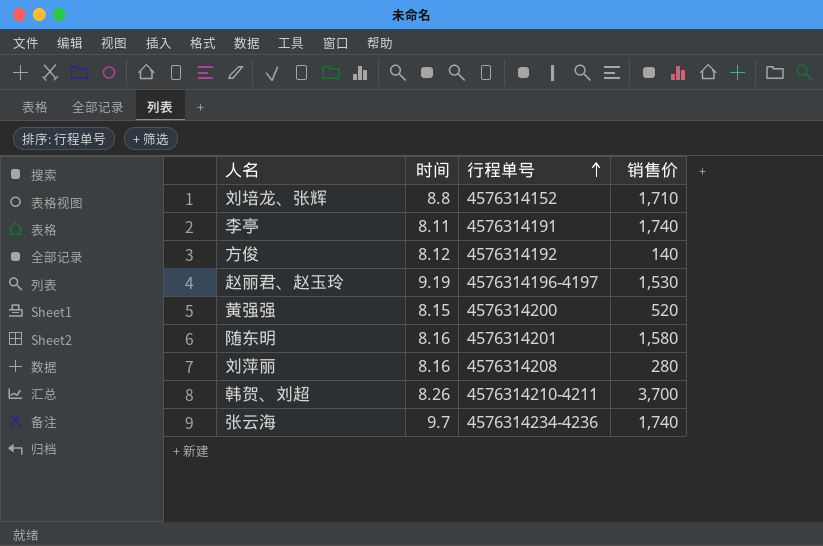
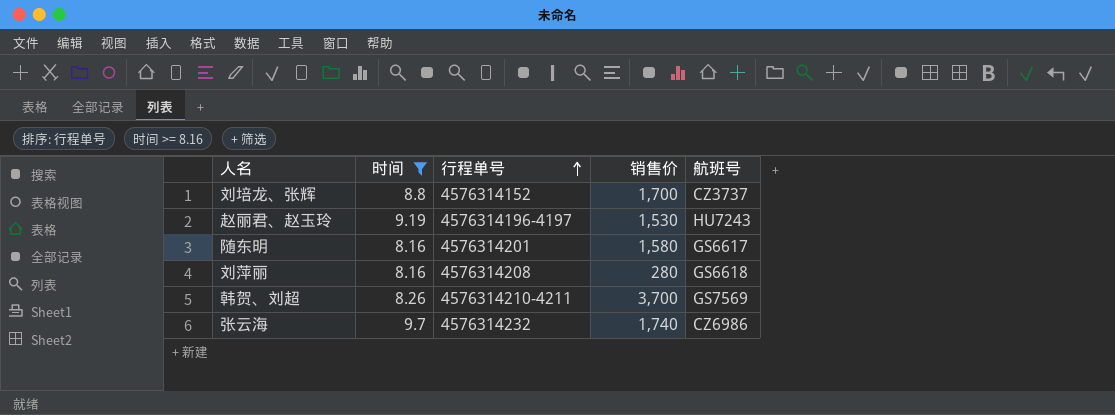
filter: none -> 时间 >= 8.16
column 航班号 | position: none -> 5
刘培龙、张辉 | 销售价: 1,710 -> 1,700
张云海 | 行程单号: 4576314234-4236 -> 4576314232

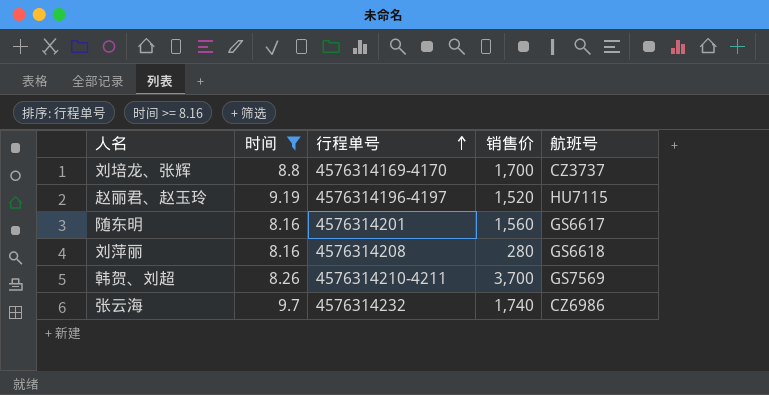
刘培龙、张辉 | 行程单号: 4576314152 -> 4576314169-4170
赵丽君、赵玉玲 | 销售价: 1,530 -> 1,520
赵丽君、赵玉玲 | 航班号: HU7243 -> HU7115
随东明 | 销售价: 1,580 -> 1,560

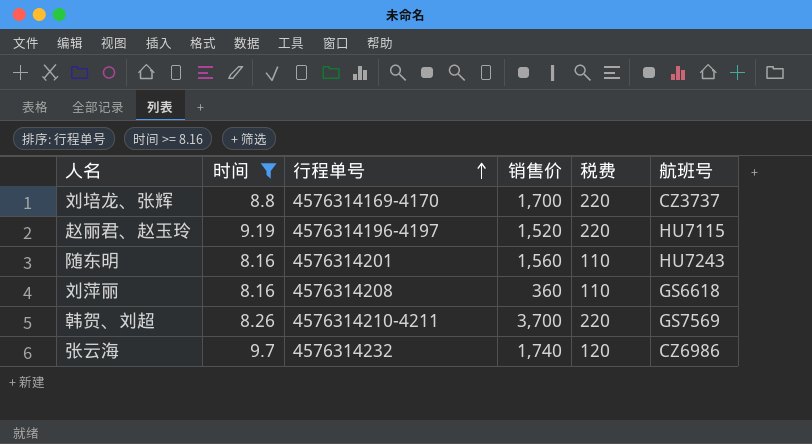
column 税费 | position: none -> 5
随东明 | 航班号: GS6617 -> HU7243
刘萍丽 | 销售价: 280 -> 360

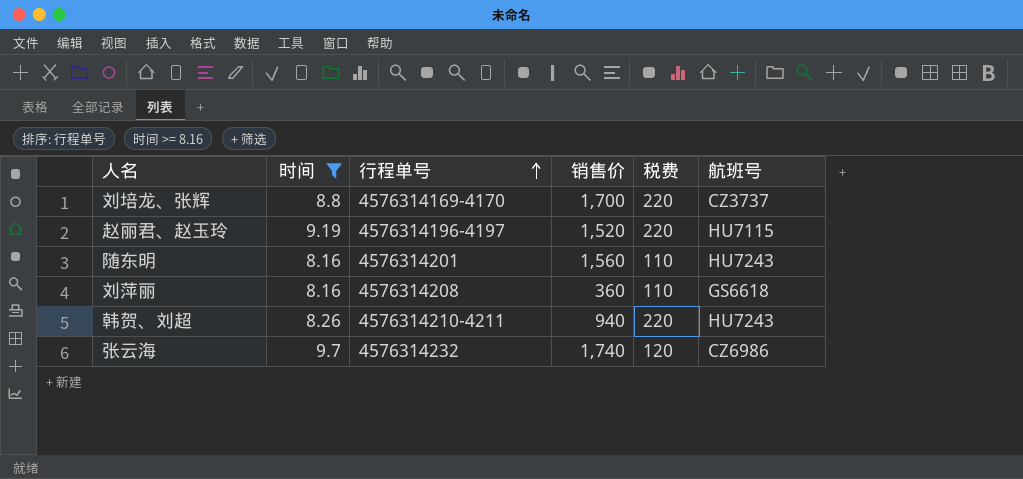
韩贺、刘超 | 销售价: 3,700 -> 940
韩贺、刘超 | 航班号: GS7569 -> HU7243

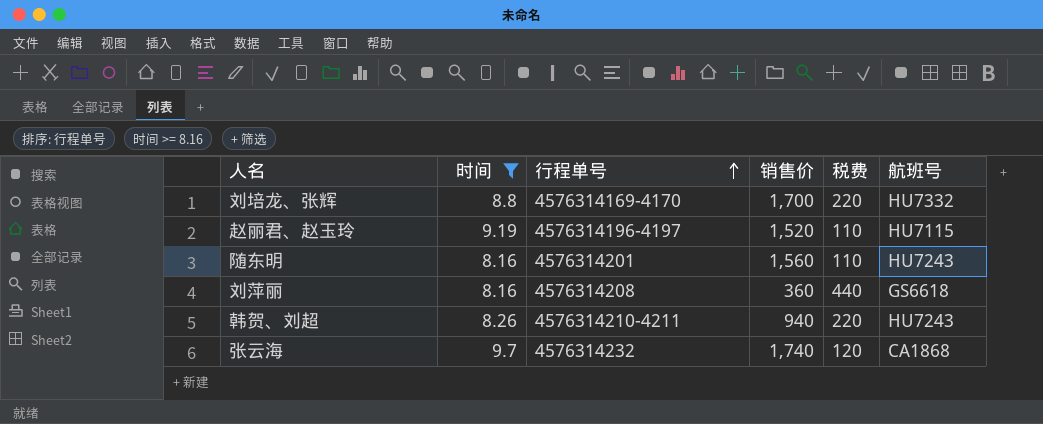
刘培龙、张辉 | 航班号: CZ3737 -> HU7332
赵丽君、赵玉玲 | 税费: 220 -> 110
刘萍丽 | 税费: 110 -> 440
张云海 | 航班号: CZ6986 -> CA1868

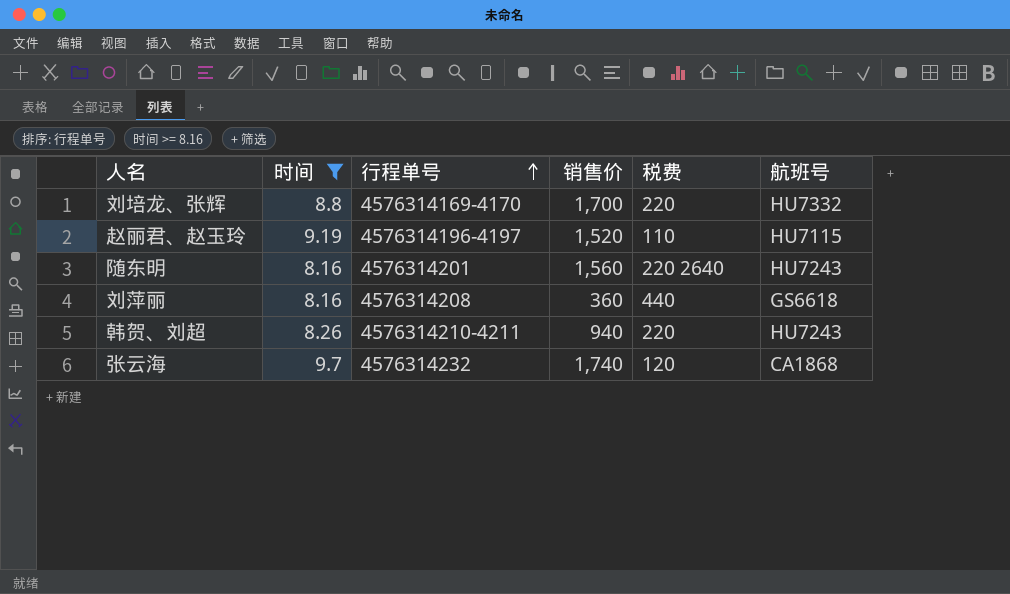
随东明 | 税费: 110 -> 220 2640

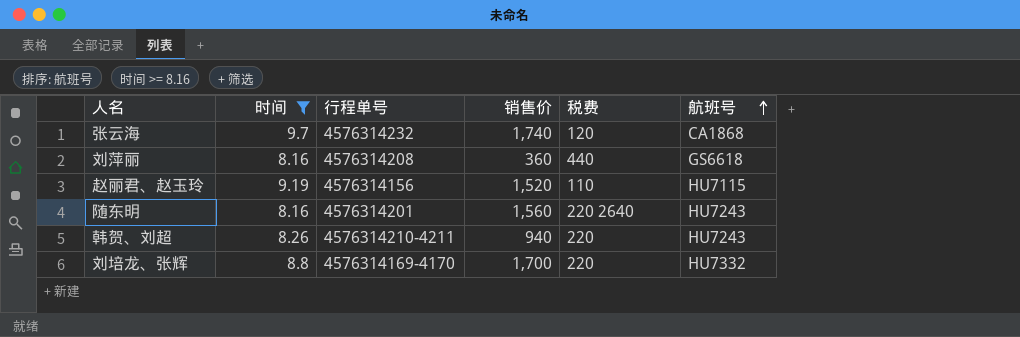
row order: 行程单号 ascending -> 航班号 ascending
赵丽君、赵玉玲 | 行程单号: 4576314196-4197 -> 4576314156

